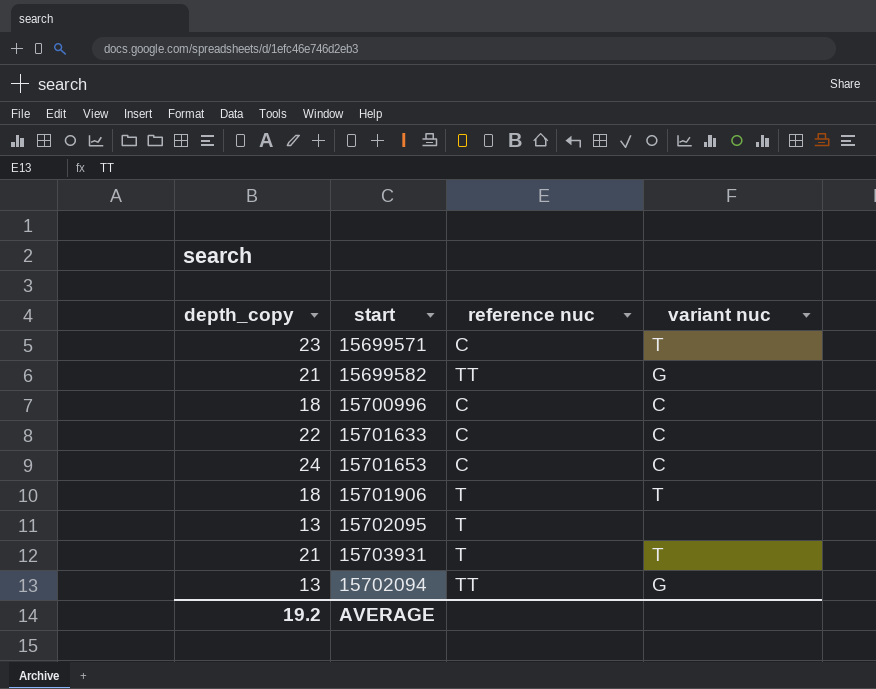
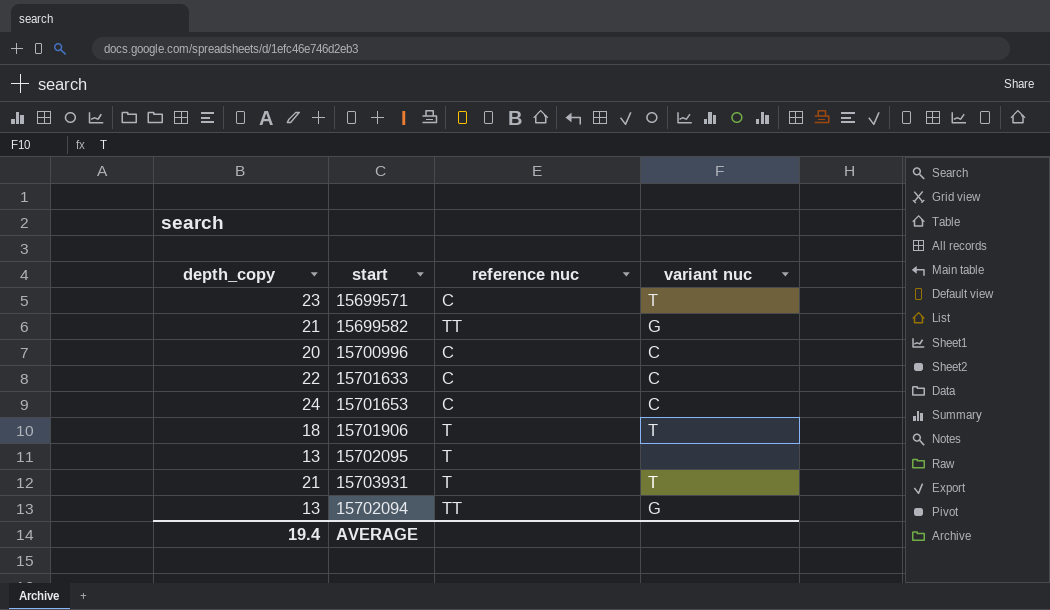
15700996 | depth_copy: 18 -> 20
AVERAGE | depth_copy: 19.2 -> 19.4

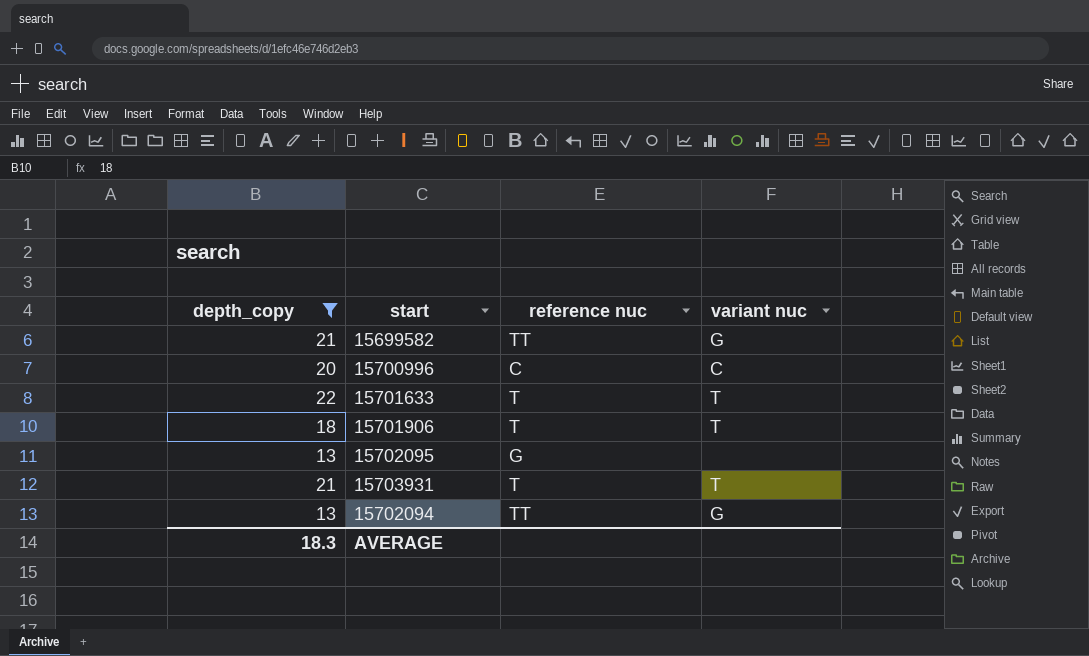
filter: none -> depth_copy <= 22
15701633 | reference nuc: C -> T
15701633 | variant nuc: C -> T
15702095 | reference nuc: T -> G
AVERAGE | depth_copy: 19.4 -> 18.3

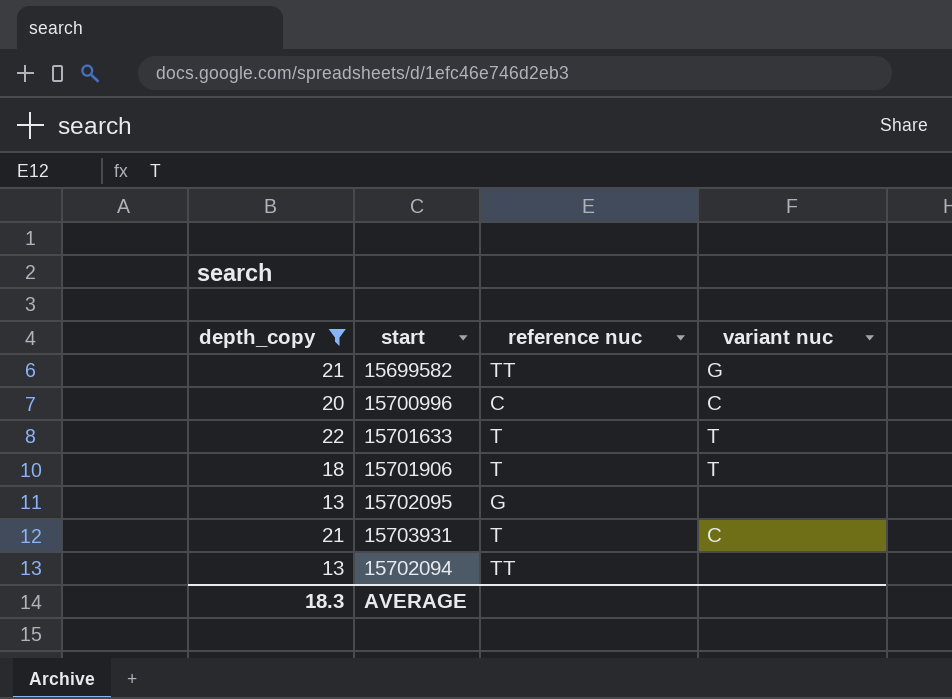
15703931 | variant nuc: T -> C
15702094 | variant nuc: G -> none

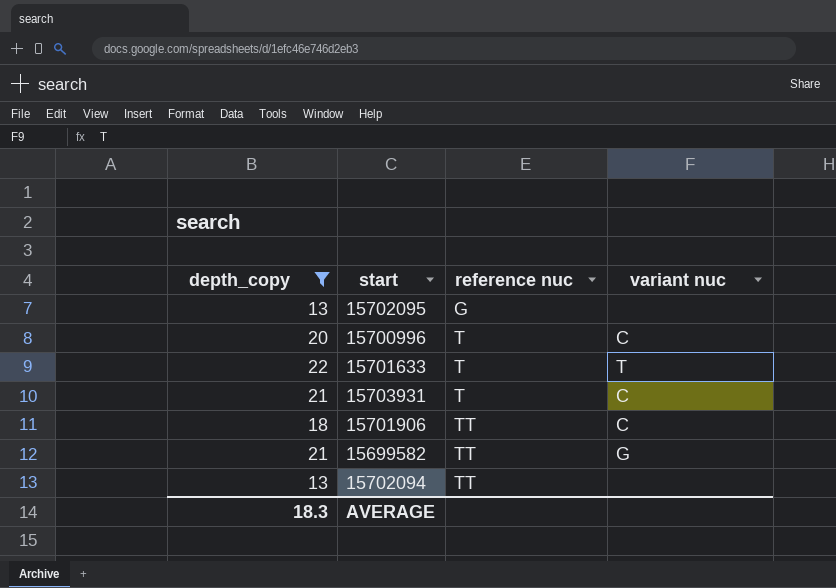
row order: none -> reference nuc ascending
15700996 | reference nuc: C -> T
15701906 | reference nuc: T -> TT
15701906 | variant nuc: T -> C

